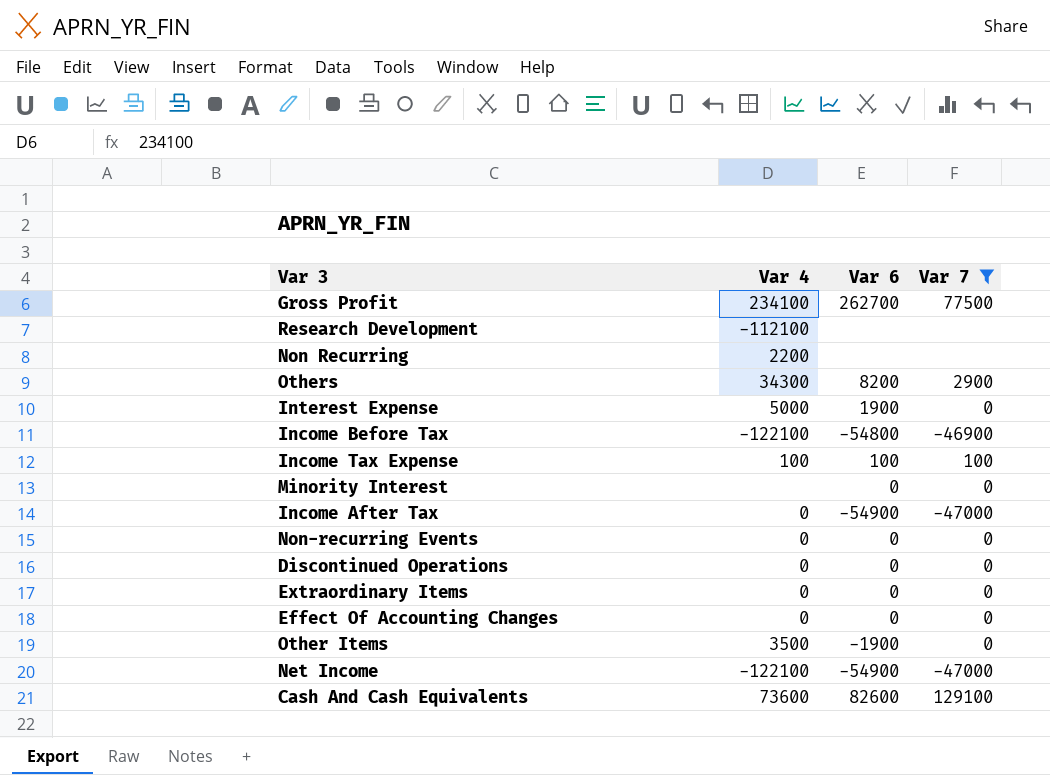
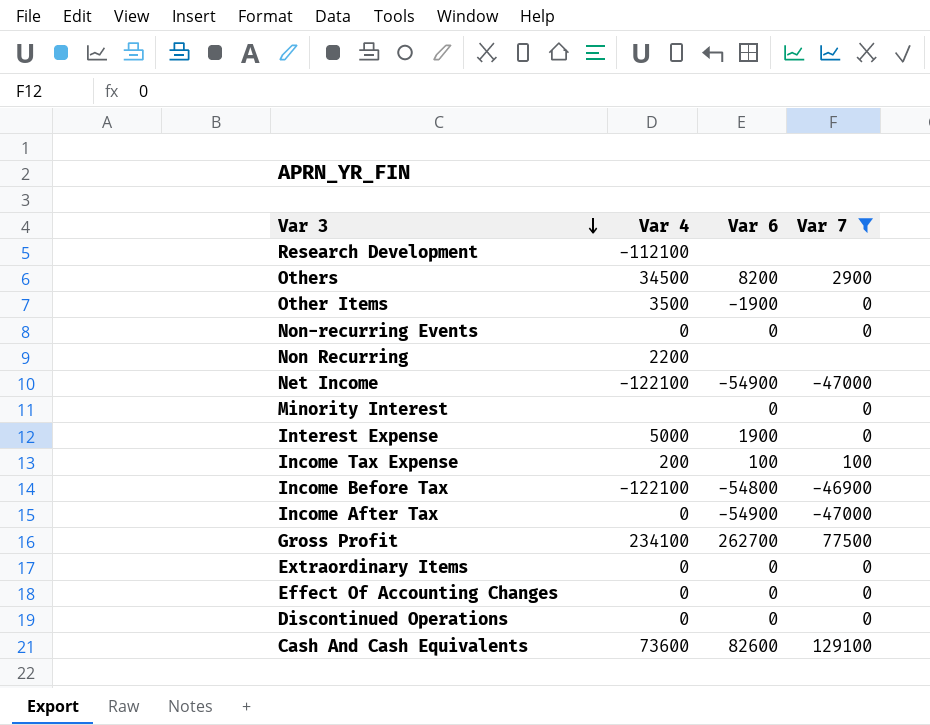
row order: none -> Var 3 descending
Others | Var 4: 34300 -> 34500
Income Tax Expense | Var 4: 100 -> 200

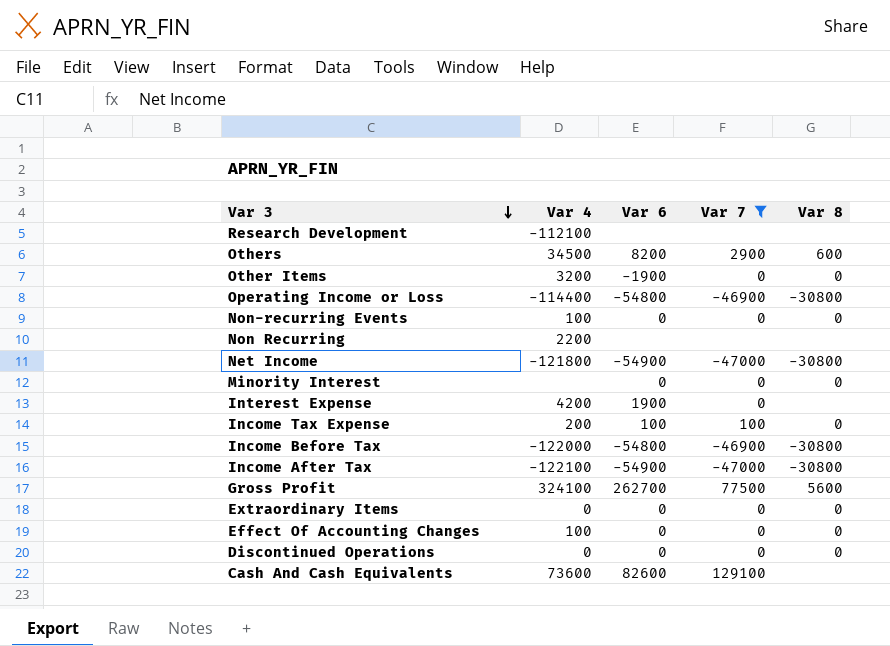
column Var 8 | position: none -> 5
Other Items | Var 4: 3500 -> 3200
row Operating Income or Loss: none -> -114400 | -54800 | -46900 | -30800
Non-recurring Events | Var 4: 0 -> 100
Net Income | Var 4: -122100 -> -121800
Interest Expense | Var 4: 5000 -> 4200
Income Before Tax | Var 4: -122100 -> -122000
Income After Tax | Var 4: 0 -> -122100
Gross Profit | Var 4: 234100 -> 324100
Effect Of Accounting Changes | Var 4: 0 -> 100

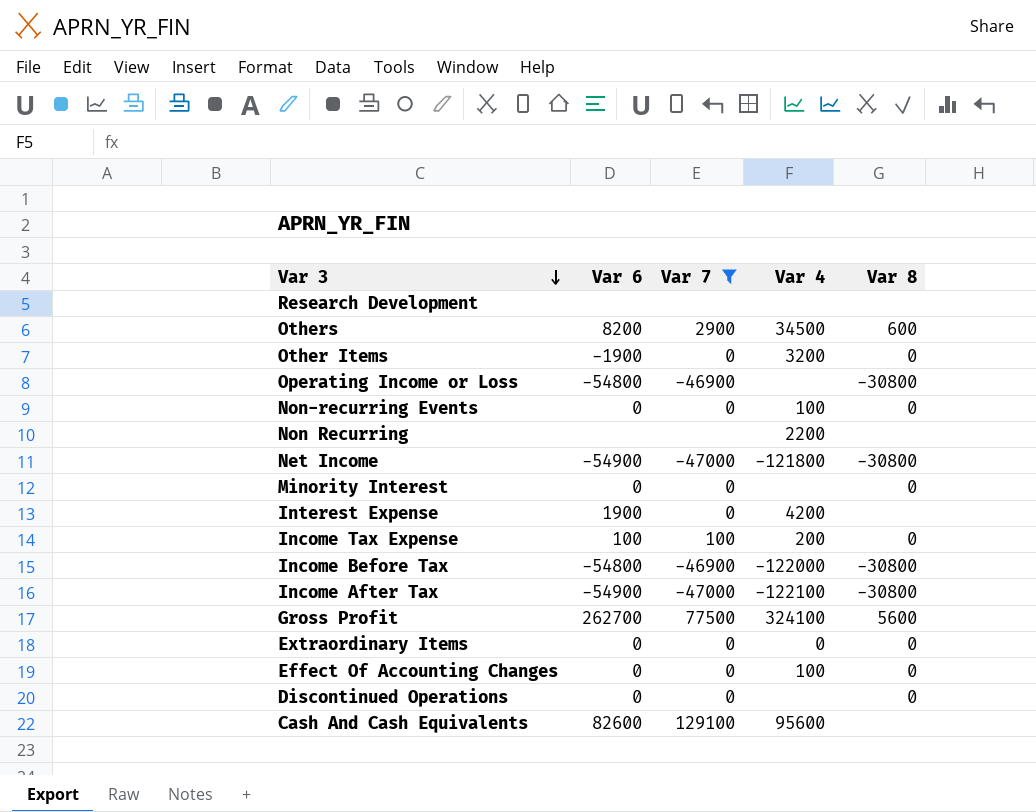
column Var 4 | position: 2 -> 4
Research Development | Var 4: -112100 -> none
Operating Income or Loss | Var 4: -114400 -> none
Discontinued Operations | Var 4: 0 -> none
Cash And Cash Equivalents | Var 4: 73600 -> 95600

